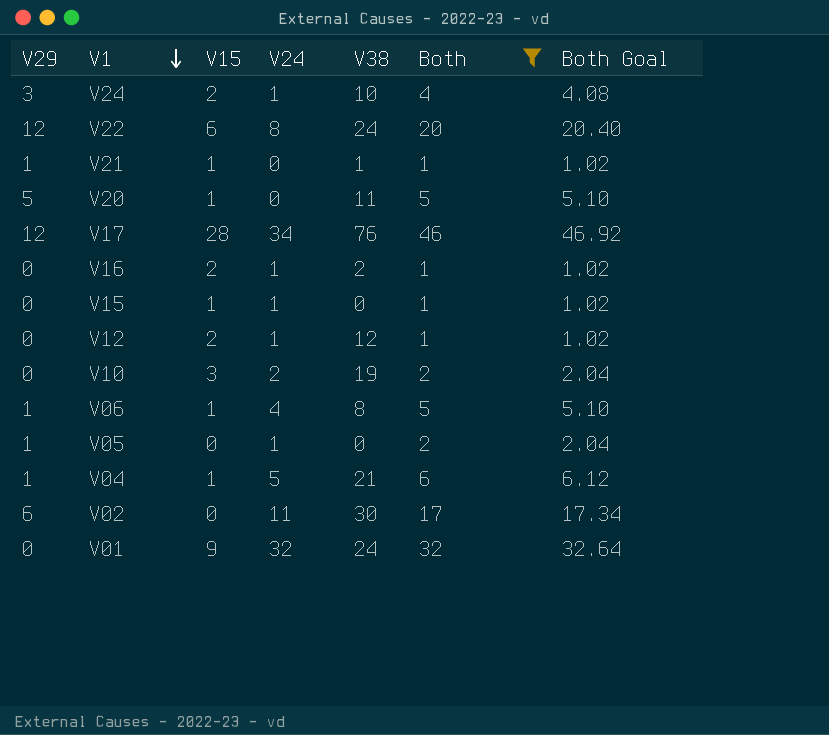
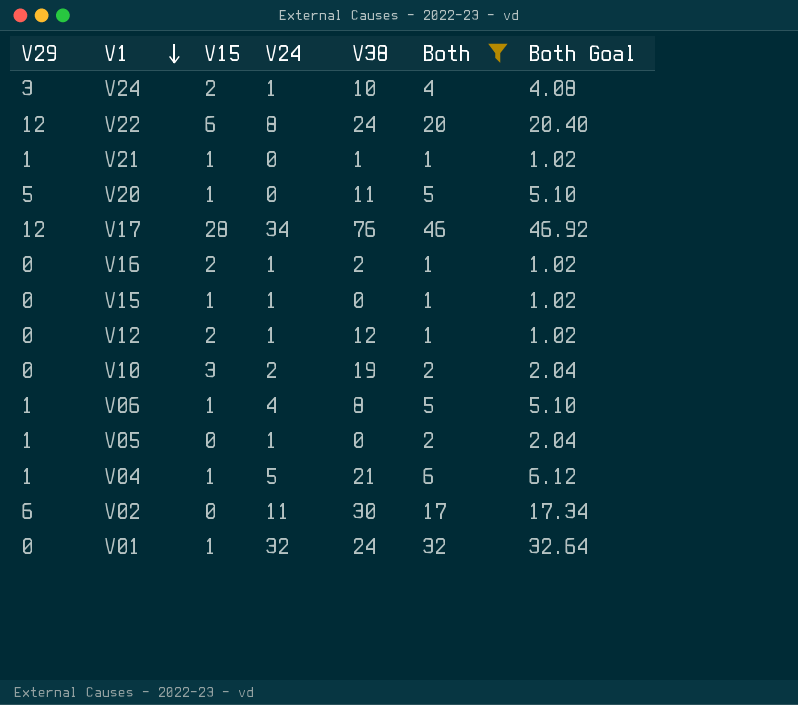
V01 | V15: 9 -> 1

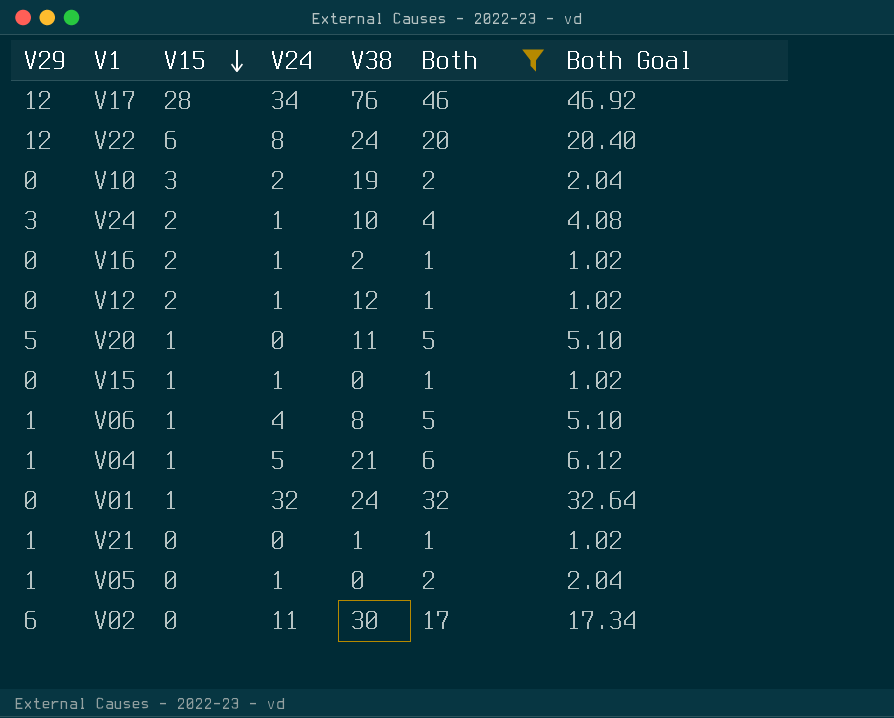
row order: V1 descending -> V15 descending
V21 | V15: 1 -> 0

